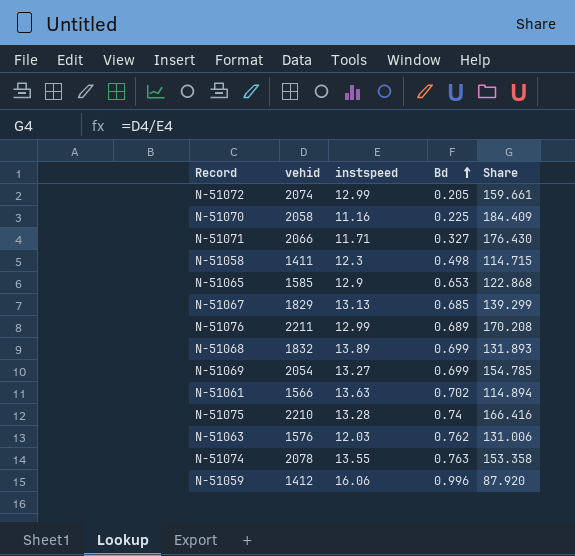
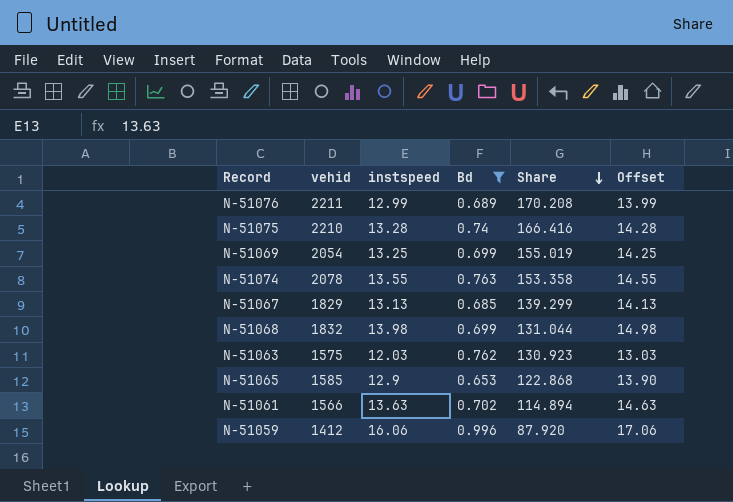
filter: none -> Bd >= 0.653
row order: Bd ascending -> Share descending
column Offset | formula: none -> [instspeed] + 1
N-51069 | instspeed: 13.27 -> 13.25
N-51069 | Share: 154.785 -> 155.019
N-51068 | instspeed: 13.89 -> 13.98
N-51068 | Share: 131.893 -> 131.044
N-51063 | vehid: 1576 -> 1575
N-51063 | Share: 131.006 -> 130.923

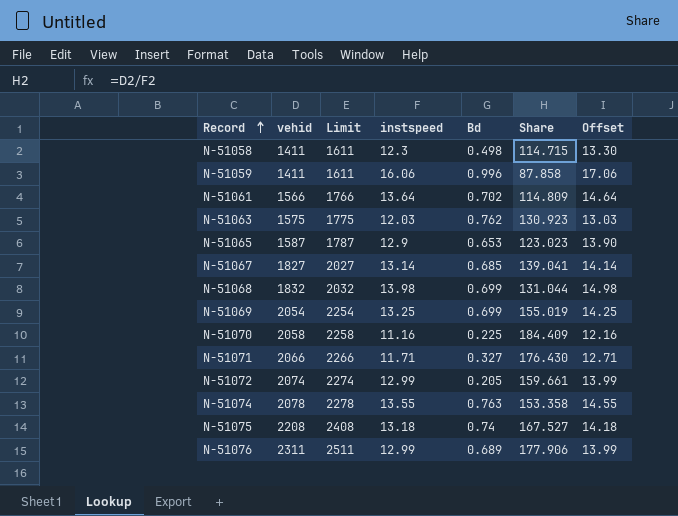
filter: Bd >= 0.653 -> none
row order: Share descending -> Record ascending
column Limit | formula: none -> [vehid] + 200
N-51059 | vehid: 1412 -> 1411
N-51059 | Share: 87.920 -> 87.858
N-51061 | instspeed: 13.63 -> 13.64
N-51061 | Share: 114.894 -> 114.809
N-51061 | Offset: 14.63 -> 14.64
N-51065 | vehid: 1585 -> 1587
N-51065 | Share: 122.868 -> 123.023
N-51067 | vehid: 1829 -> 1827
N-51067 | instspeed: 13.13 -> 13.14
N-51067 | Share: 139.299 -> 139.041
N-51067 | Offset: 14.13 -> 14.14
N-51075 | vehid: 2210 -> 2208
N-51075 | instspeed: 13.28 -> 13.18
N-51075 | Share: 166.416 -> 167.527
N-51075 | Offset: 14.28 -> 14.18
N-51076 | vehid: 2211 -> 2311
N-51076 | Share: 170.208 -> 177.906

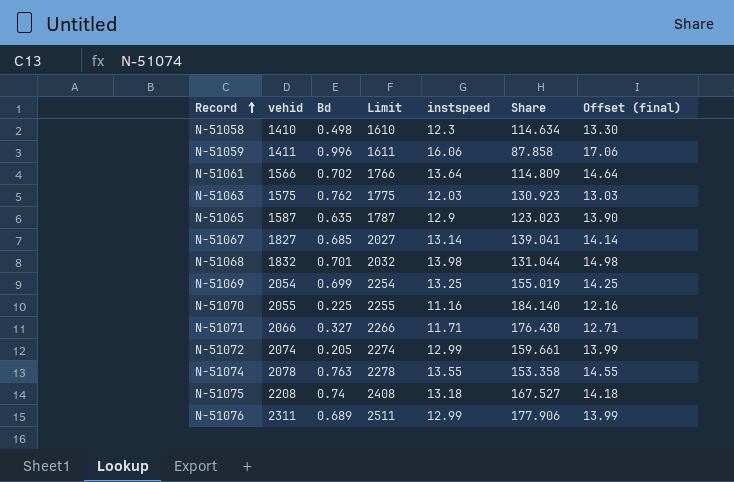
column Bd | position: 5 -> 3
column name: Offset -> Offset (final)
N-51058 | vehid: 1411 -> 1410
N-51058 | Limit: 1611 -> 1610
N-51058 | Share: 114.715 -> 114.634
N-51065 | Bd: 0.653 -> 0.635
N-51068 | Bd: 0.699 -> 0.701
N-51070 | vehid: 2058 -> 2055
N-51070 | Limit: 2258 -> 2255
N-51070 | Share: 184.409 -> 184.140

